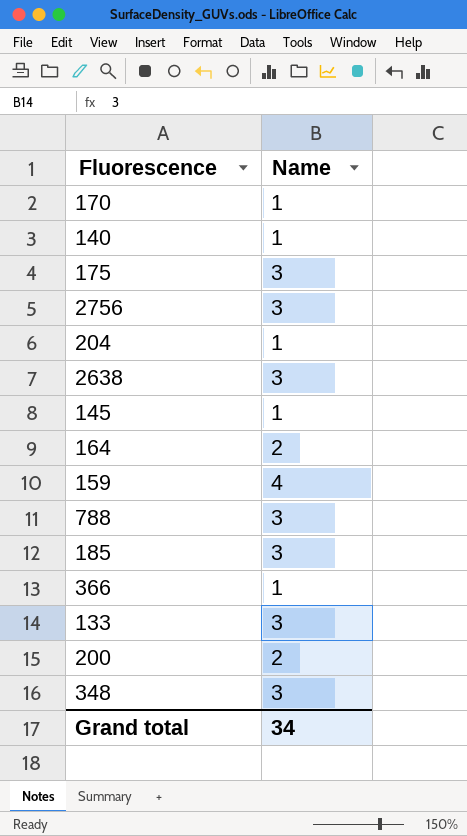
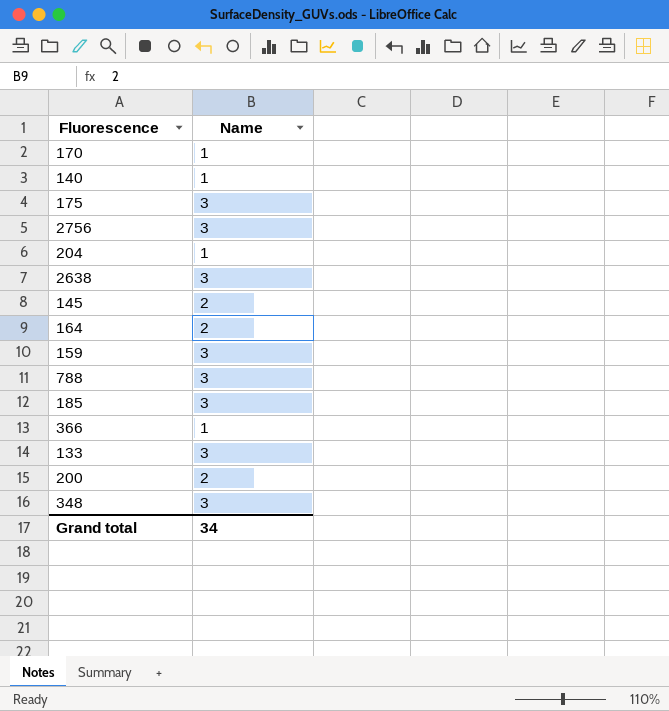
145 | Name: 1 -> 2
159 | Name: 4 -> 3

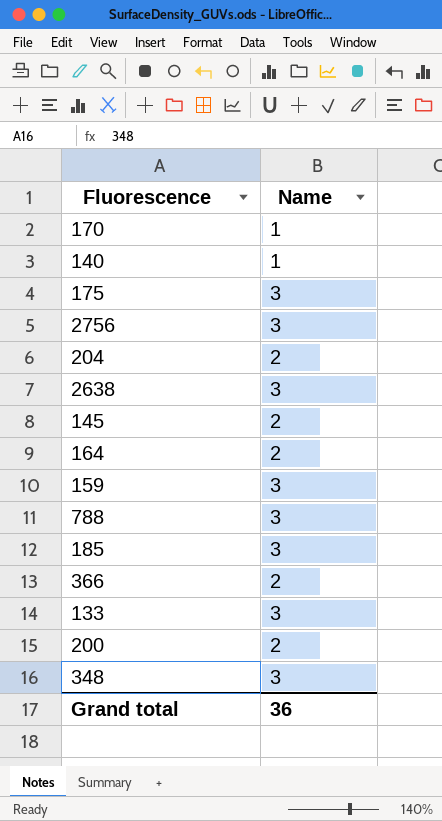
204 | Name: 1 -> 2
366 | Name: 1 -> 2
Grand total | Name: 34 -> 36

